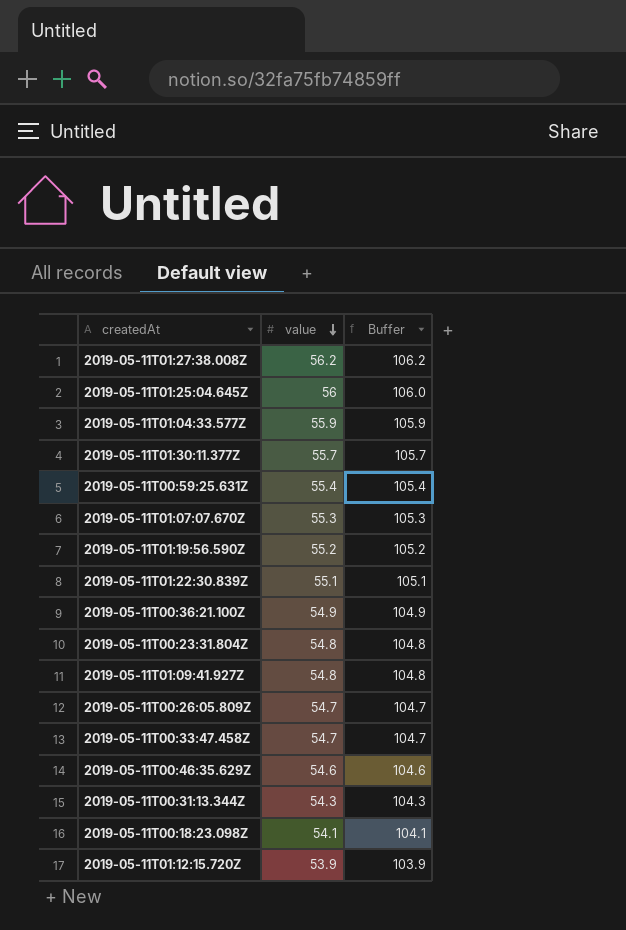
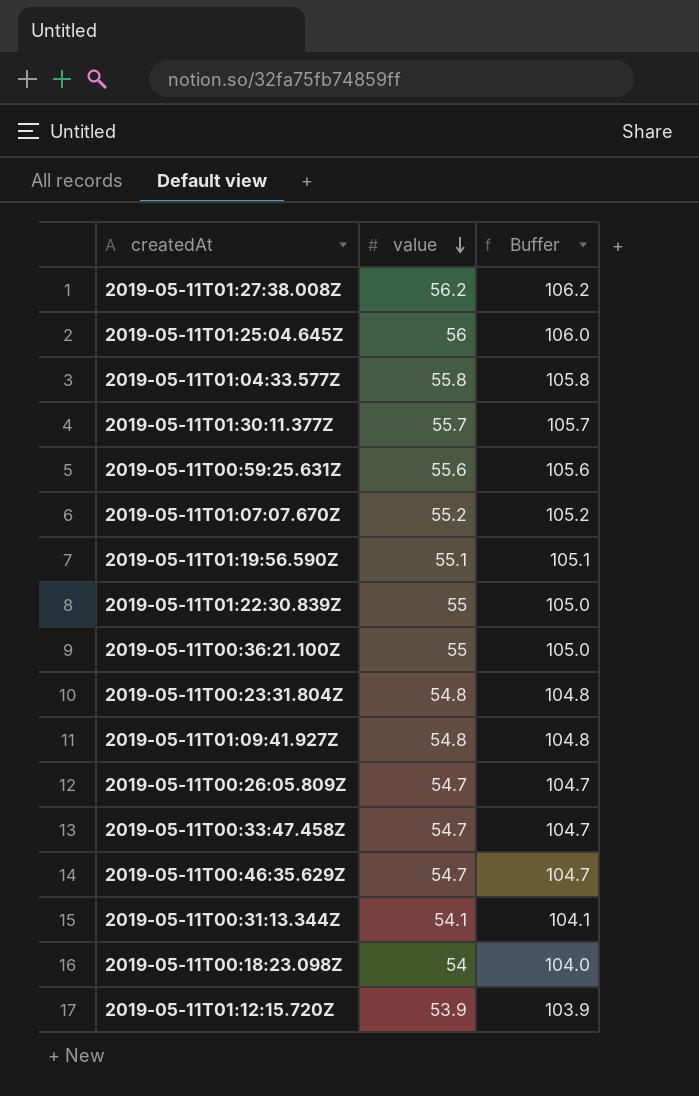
2019-05-11T01:04:33.577Z | value: 55.9 -> 55.8
2019-05-11T01:04:33.577Z | Buffer: 105.9 -> 105.8
2019-05-11T00:59:25.631Z | value: 55.4 -> 55.6
2019-05-11T00:59:25.631Z | Buffer: 105.4 -> 105.6
2019-05-11T01:07:07.670Z | value: 55.3 -> 55.2
2019-05-11T01:07:07.670Z | Buffer: 105.3 -> 105.2
2019-05-11T01:19:56.590Z | value: 55.2 -> 55.1
2019-05-11T01:19:56.590Z | Buffer: 105.2 -> 105.1
2019-05-11T01:22:30.839Z | value: 55.1 -> 55
2019-05-11T01:22:30.839Z | Buffer: 105.1 -> 105.0
2019-05-11T00:36:21.100Z | value: 54.9 -> 55
2019-05-11T00:36:21.100Z | Buffer: 104.9 -> 105.0
2019-05-11T00:46:35.629Z | value: 54.6 -> 54.7
2019-05-11T00:46:35.629Z | Buffer: 104.6 -> 104.7
2019-05-11T00:31:13.344Z | value: 54.3 -> 54.1
2019-05-11T00:31:13.344Z | Buffer: 104.3 -> 104.1
2019-05-11T00:18:23.098Z | value: 54.1 -> 54
2019-05-11T00:18:23.098Z | Buffer: 104.1 -> 104.0

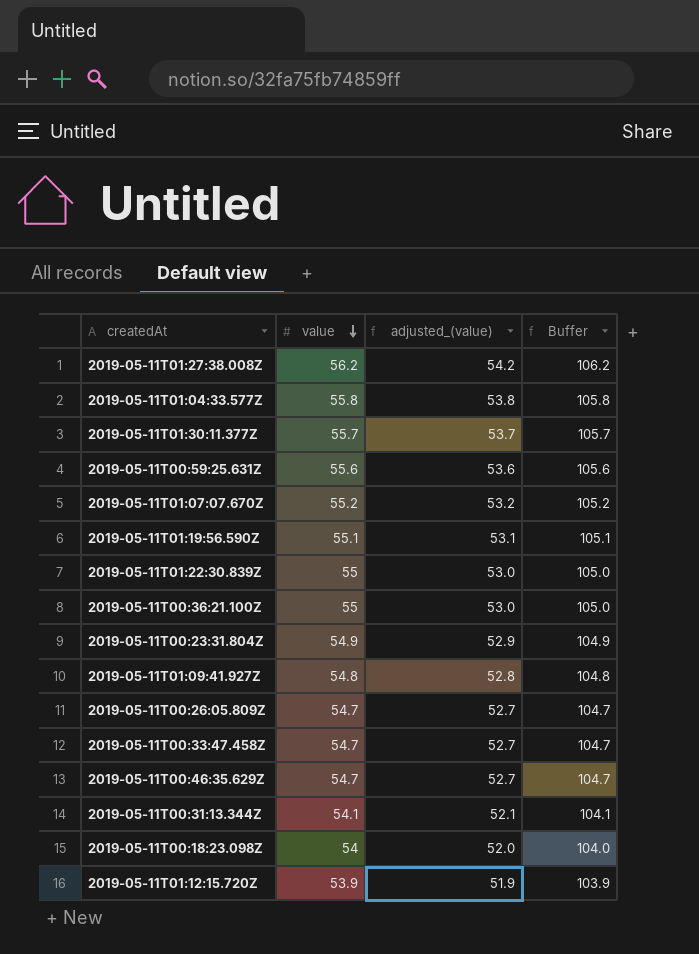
column adjusted_(value) | formula: none -> [value] - 2
row 2019-05-11T01:25:04.645Z: 56 | 106.0 -> none
2019-05-11T00:23:31.804Z | value: 54.8 -> 54.9
2019-05-11T00:23:31.804Z | Buffer: 104.8 -> 104.9

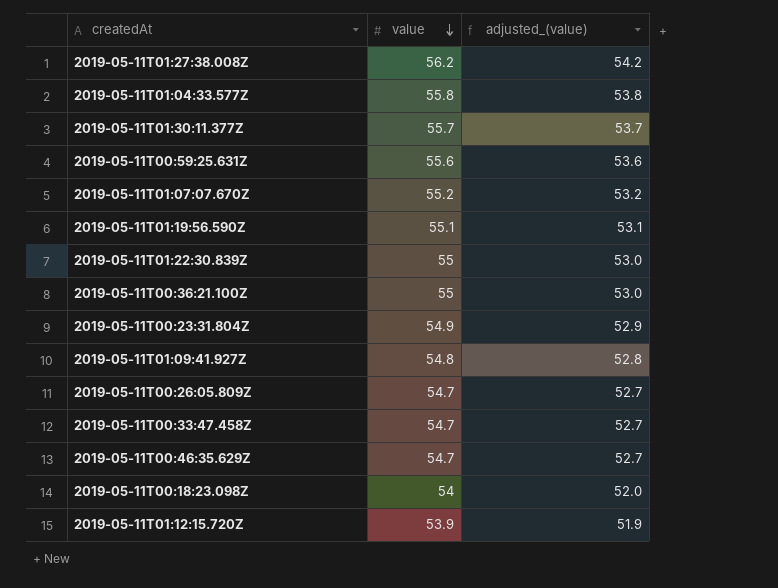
column Buffer | formula: [value] + 50 -> none
row 2019-05-11T00:31:13.344Z: 54.1 | 52.1 | 104.1 -> none

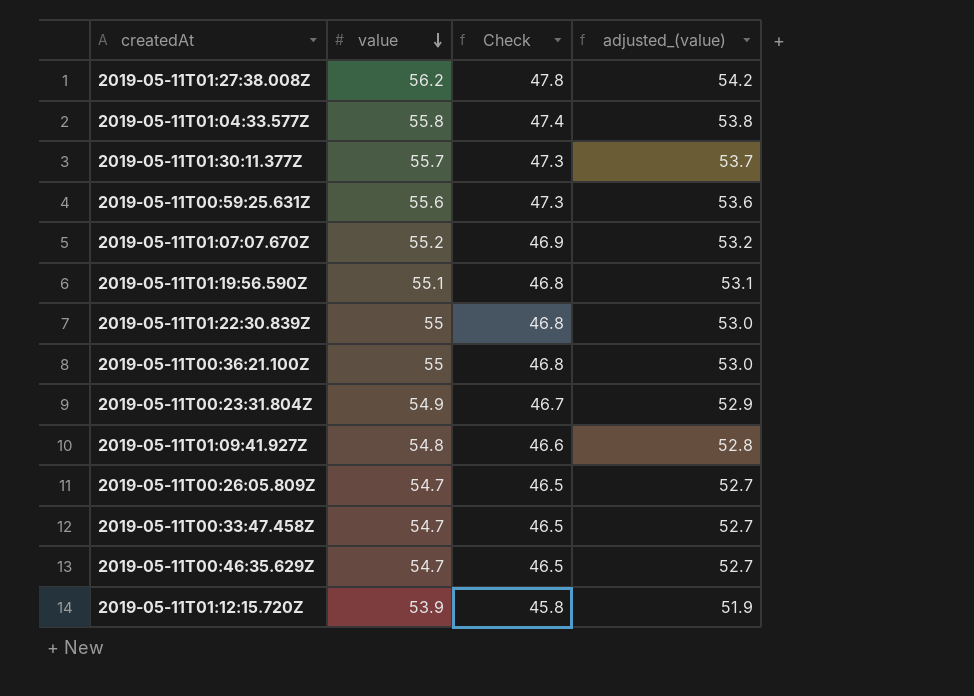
column Check | formula: none -> [value] * 0.85
row 2019-05-11T00:18:23.098Z: 54 | 52.0 -> none

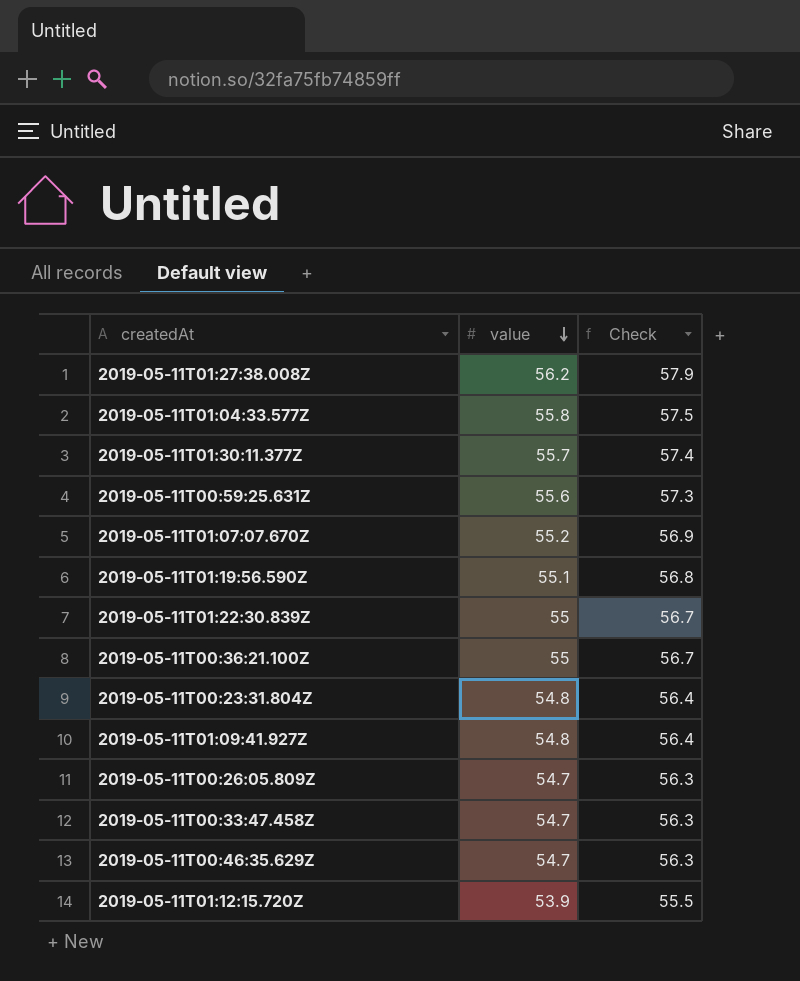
column adjusted_(value) | formula: [value] - 2 -> none
column Check | formula: [value] * 0.85 -> [value] * 1.03
2019-05-11T00:23:31.804Z | value: 54.9 -> 54.8

